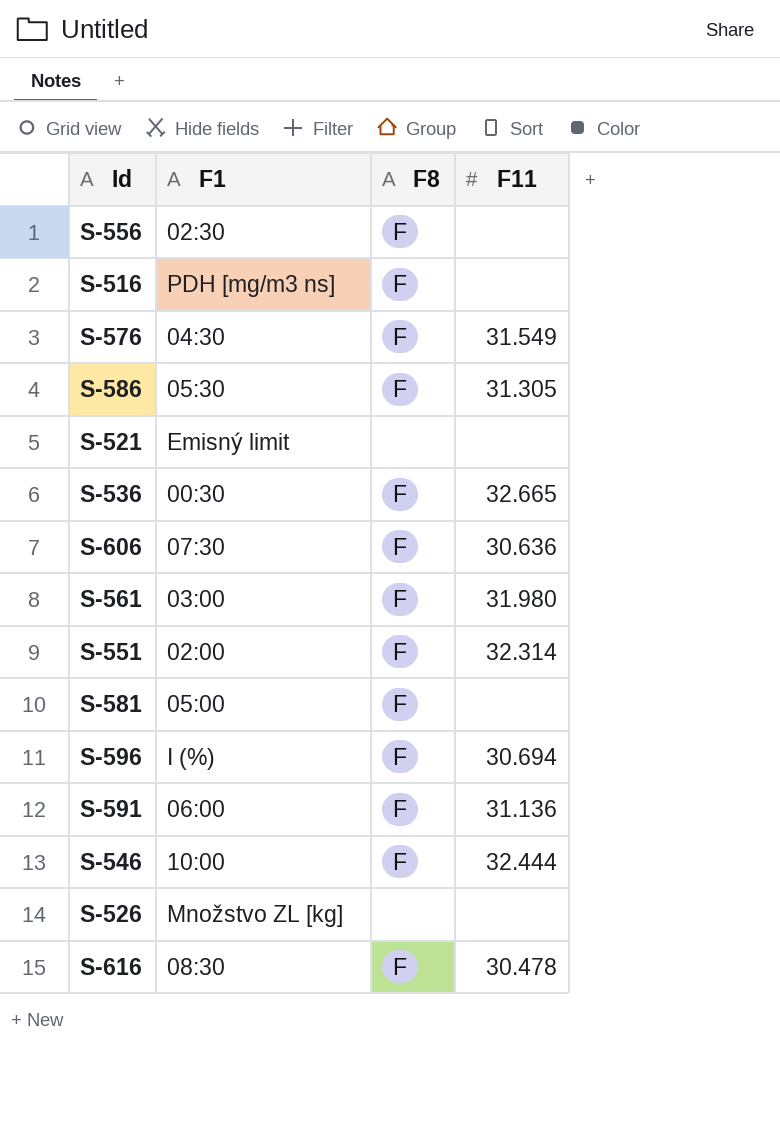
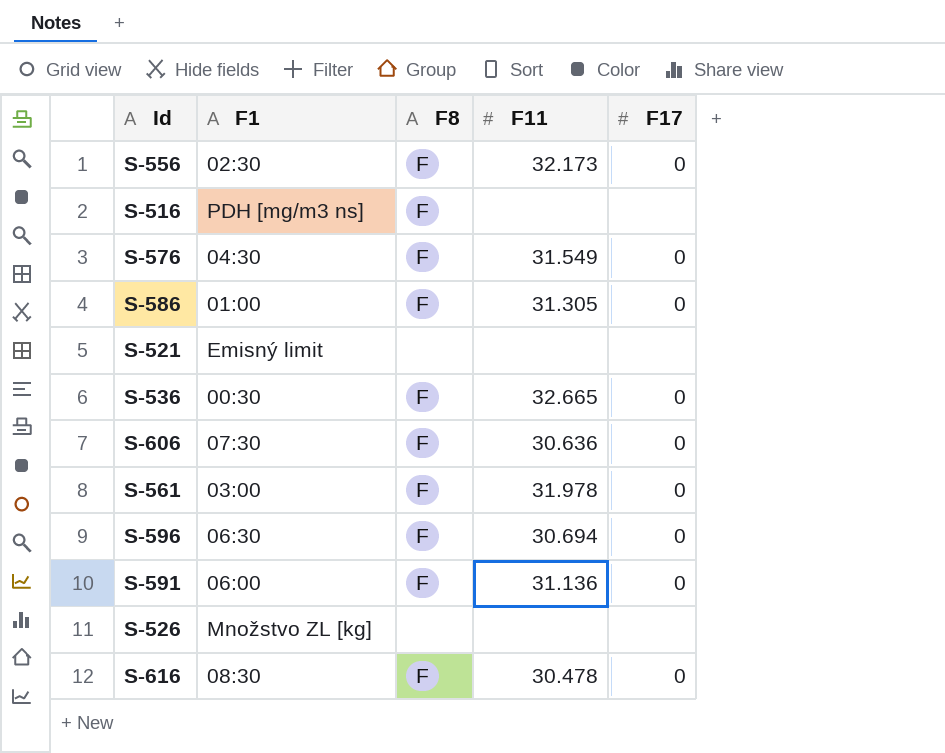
column F17 | position: none -> 5
row S-551: 02:00 | F | 32.314 -> none
row S-581: 05:00 | F | none -> none
row S-546: 10:00 | F | 32.444 -> none
S-556 | F11: none -> 32.173
S-586 | F1: 05:30 -> 01:00
S-561 | F11: 31.980 -> 31.978
S-596 | F1: I (%) -> 06:30

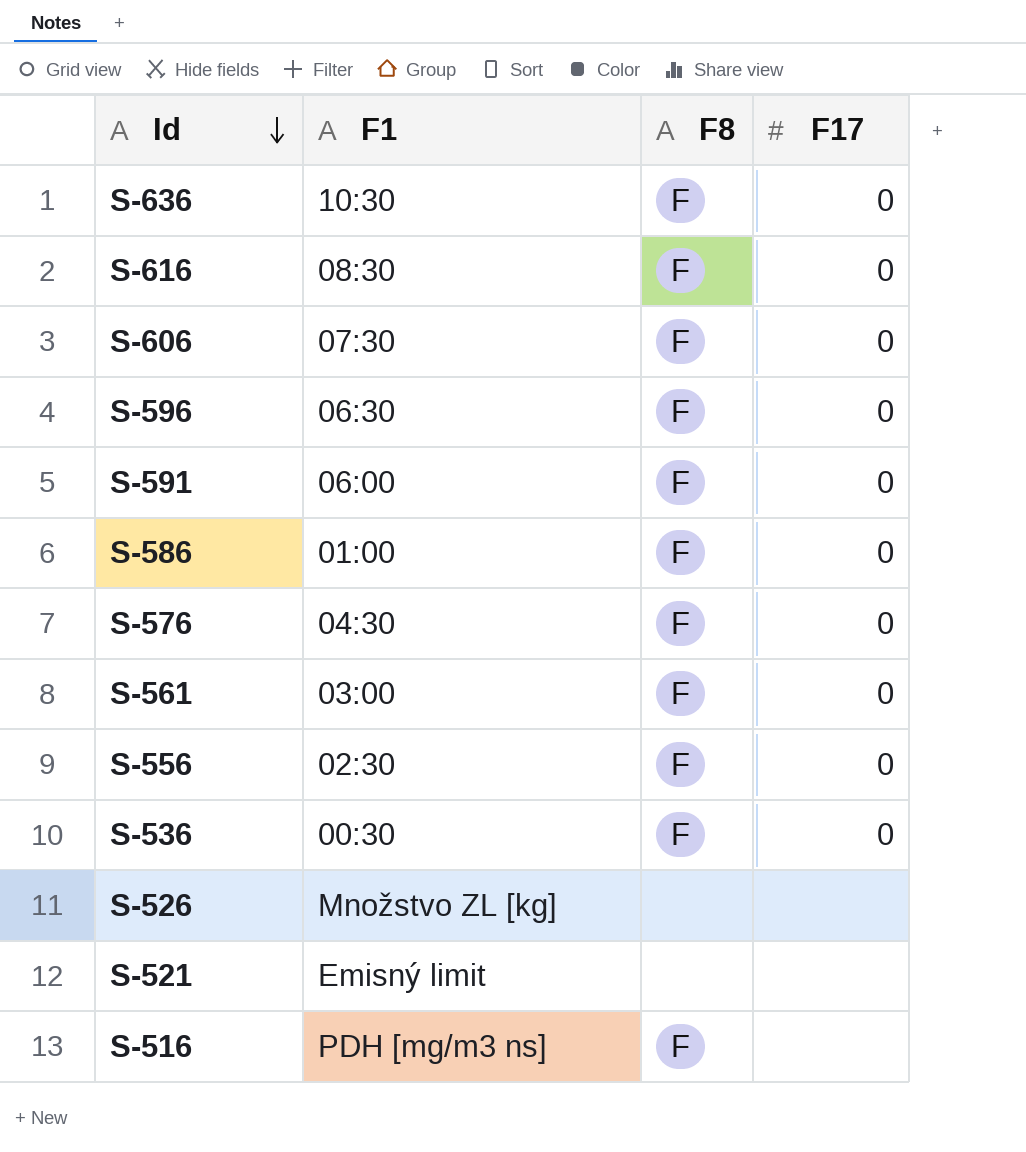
row order: none -> Id descending
column F11 | position: 4 -> none
row S-636: none -> 10:30 | F | 0

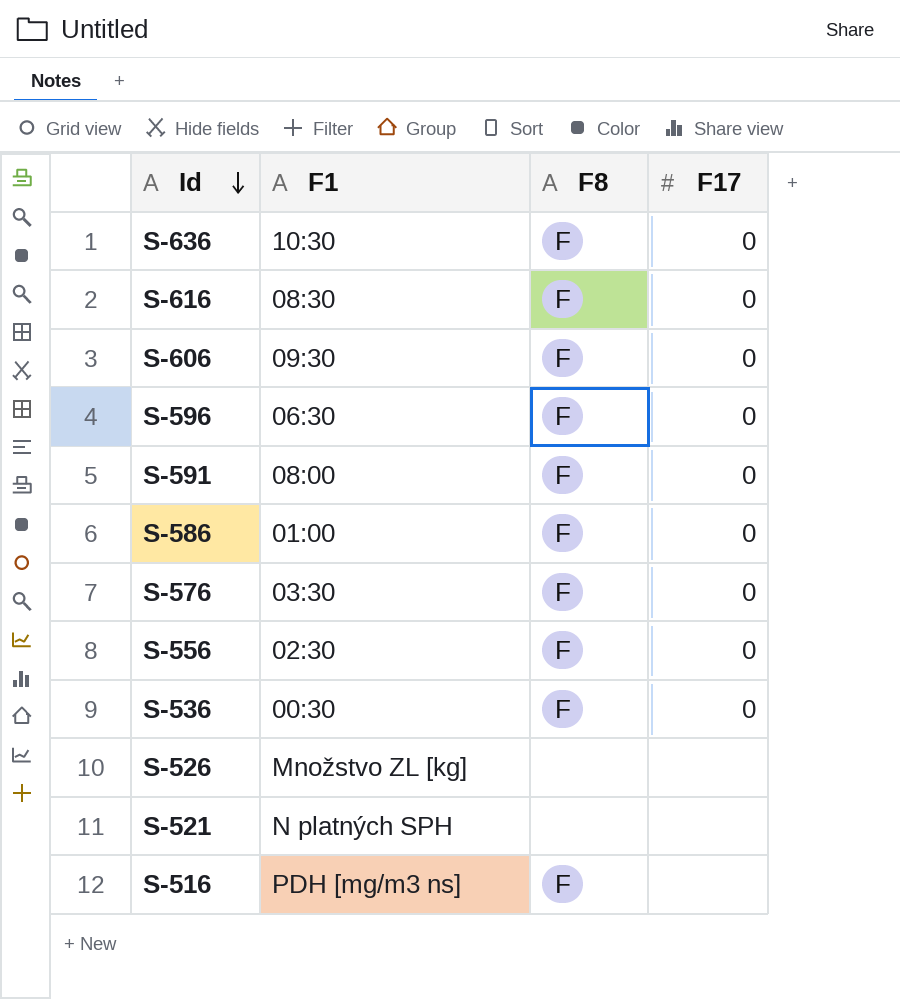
row S-561: 03:00 | F | 0 -> none
S-606 | F1: 07:30 -> 09:30
S-591 | F1: 06:00 -> 08:00
S-576 | F1: 04:30 -> 03:30
S-521 | F1: Emisný limit -> N platných SPH

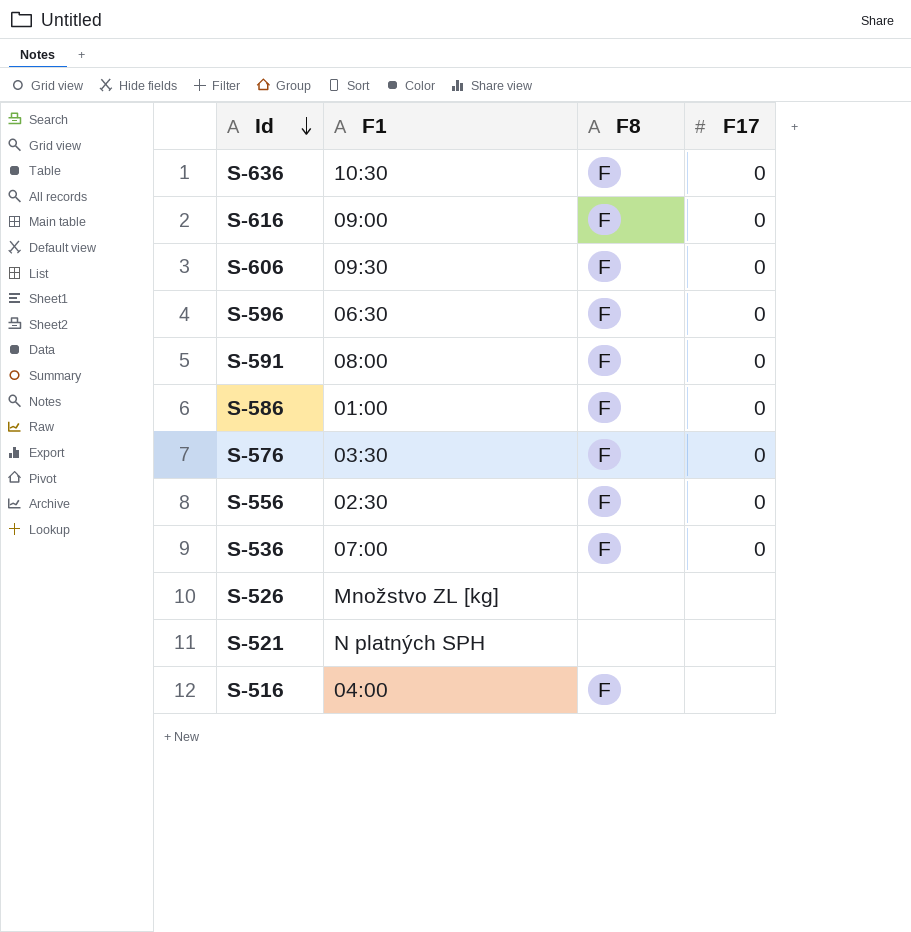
S-616 | F1: 08:30 -> 09:00
S-536 | F1: 00:30 -> 07:00
S-516 | F1: PDH [mg/m3 ns] -> 04:00

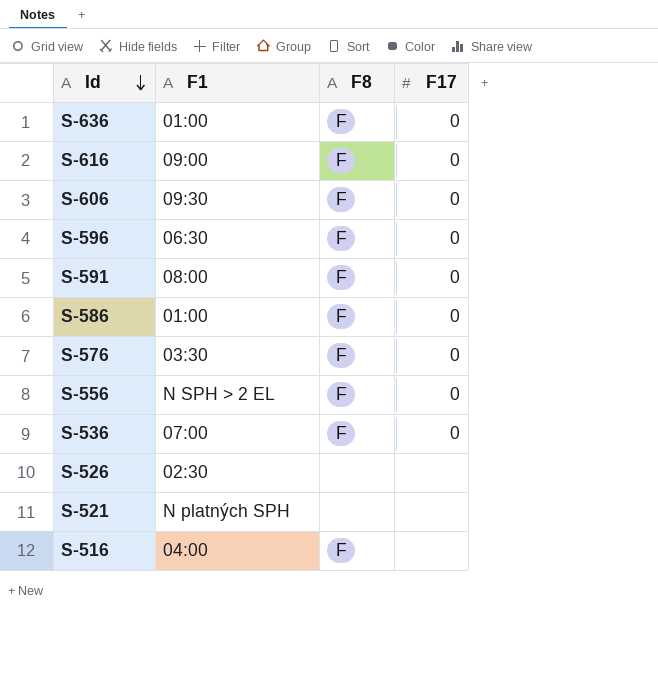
S-636 | F1: 10:30 -> 01:00
S-556 | F1: 02:30 -> N SPH > 2 EL
S-526 | F1: Množstvo ZL [kg] -> 02:30

